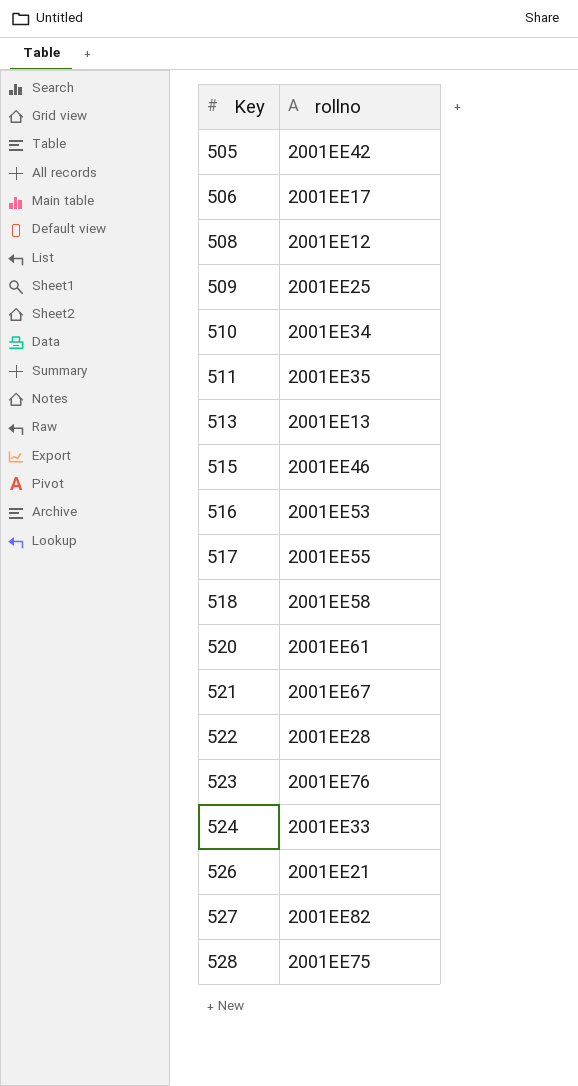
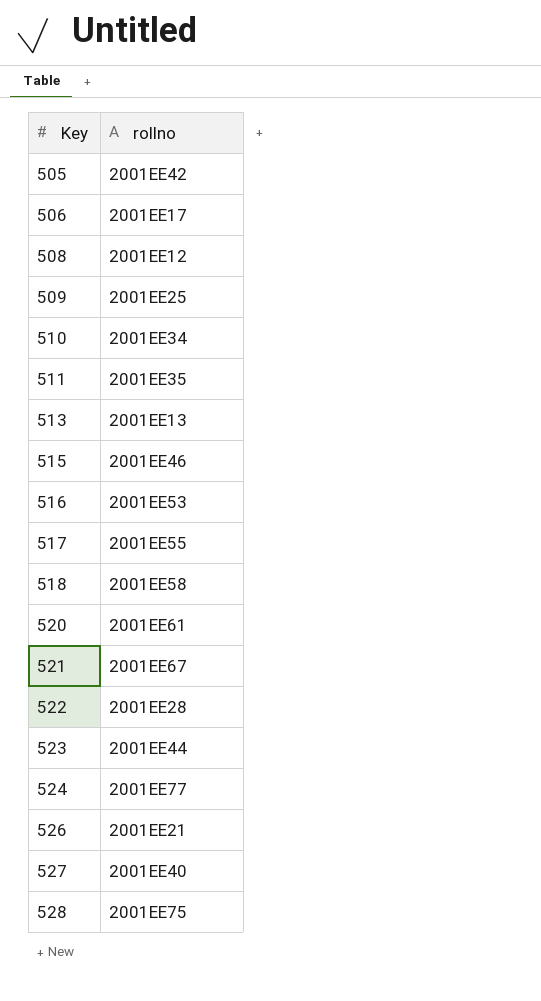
523 | rollno: 2001EE76 -> 2001EE44
524 | rollno: 2001EE33 -> 2001EE77
527 | rollno: 2001EE82 -> 2001EE40

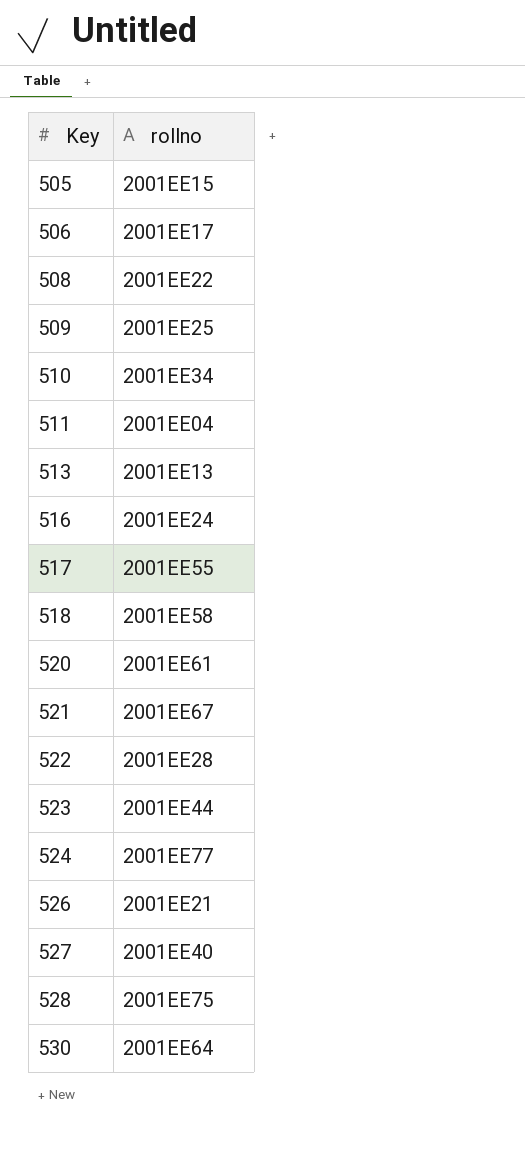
row 515: 2001EE46 -> none
505 | rollno: 2001EE42 -> 2001EE15
508 | rollno: 2001EE12 -> 2001EE22
511 | rollno: 2001EE35 -> 2001EE04
516 | rollno: 2001EE53 -> 2001EE24
row 530: none -> 2001EE64

